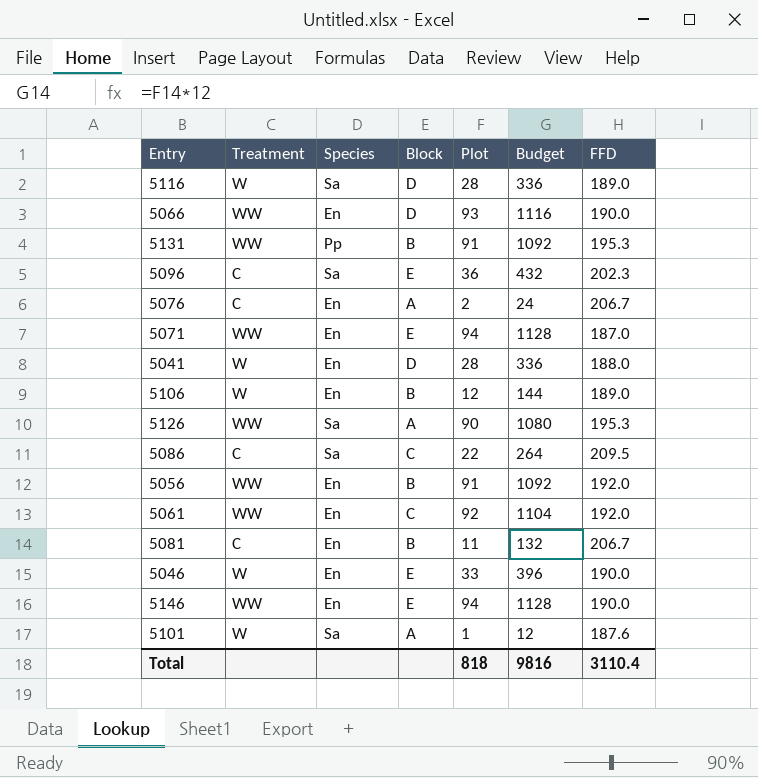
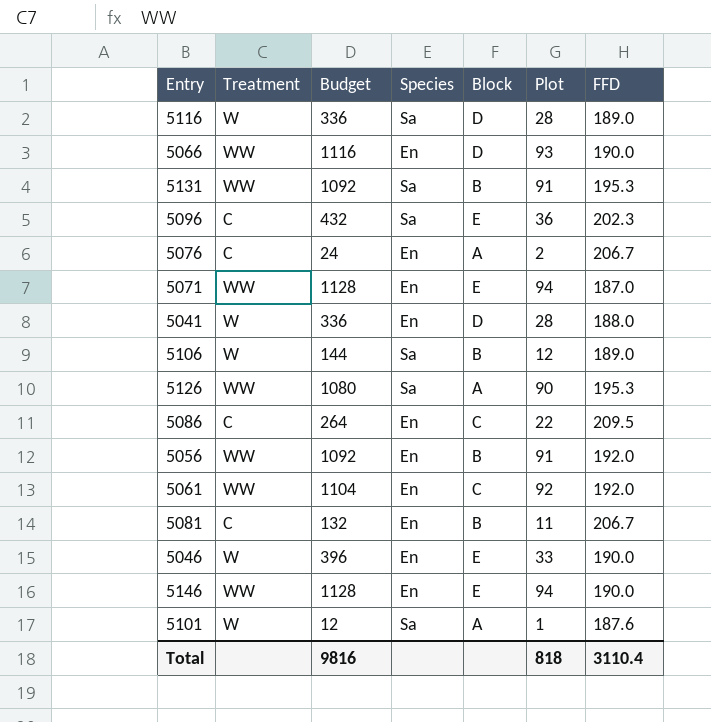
column Budget | position: 6 -> 3
5131 | Species: Pp -> Sa
5106 | Species: En -> Sa
5086 | Species: Sa -> En

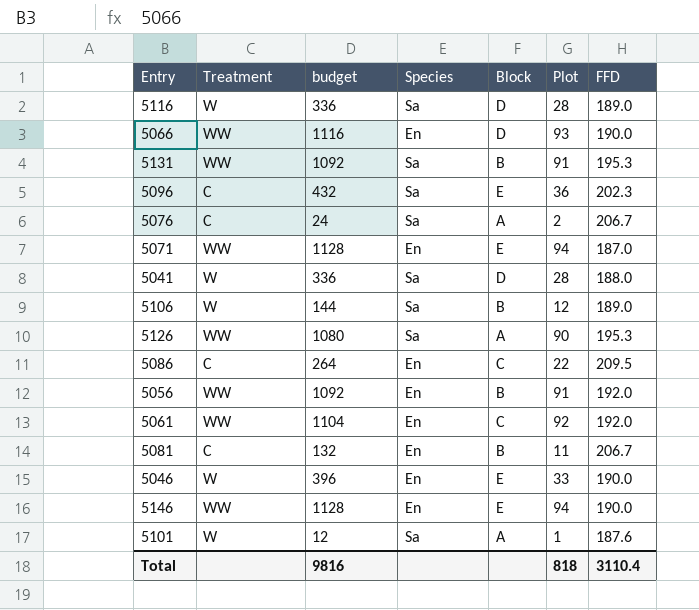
column name: Budget -> budget
5076 | Species: En -> Sa
5041 | Species: En -> Sa

